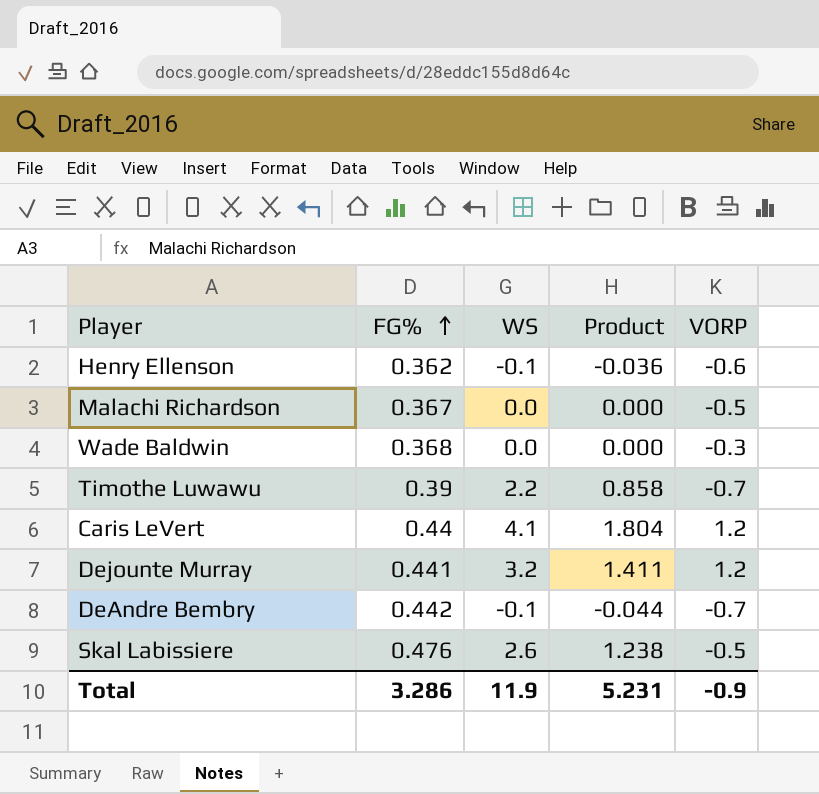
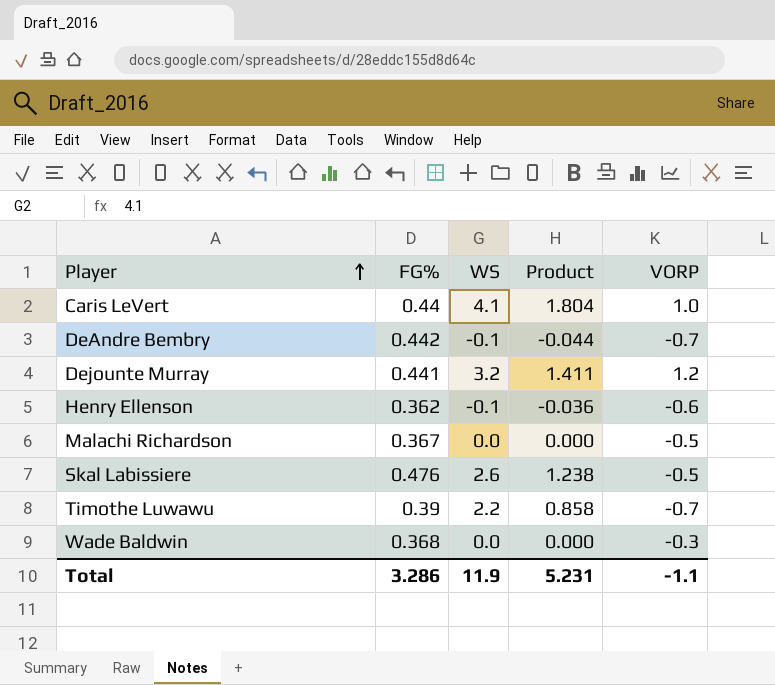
row order: FG% ascending -> Player ascending
Caris LeVert | VORP: 1.2 -> 1.0
Total | VORP: -0.9 -> -1.1

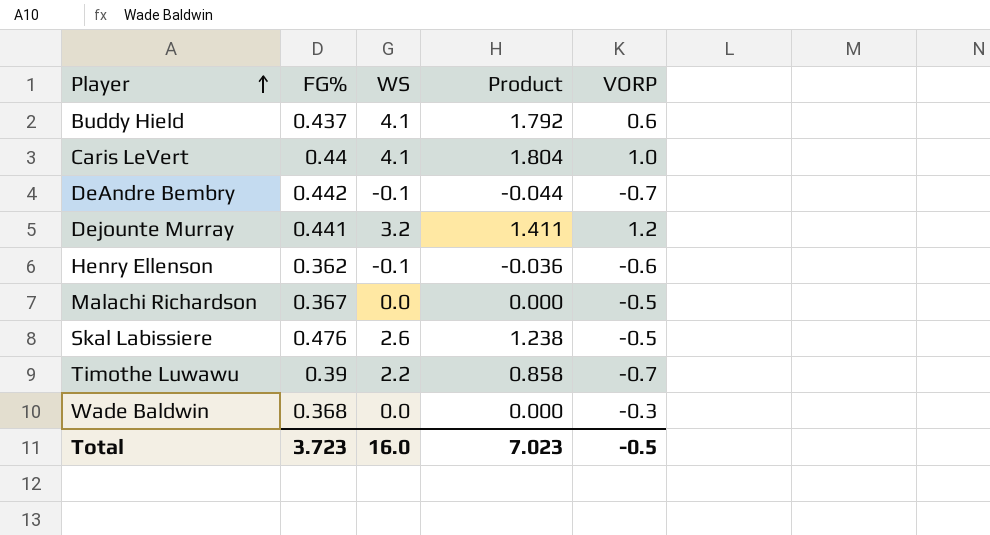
row Buddy Hield: none -> 0.437 | 4.1 | 1.792 | 0.6
Total | FG%: 3.286 -> 3.723
Total | WS: 11.9 -> 16.0
Total | Product: 5.231 -> 7.023
Total | VORP: -1.1 -> -0.5

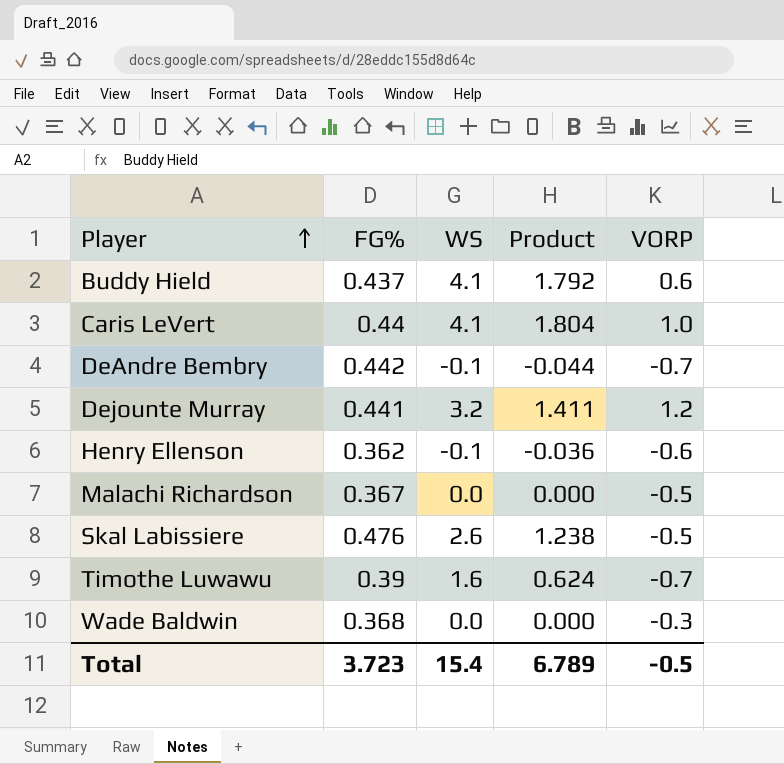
Timothe Luwawu | WS: 2.2 -> 1.6
Timothe Luwawu | Product: 0.858 -> 0.624
Total | WS: 16.0 -> 15.4
Total | Product: 7.023 -> 6.789

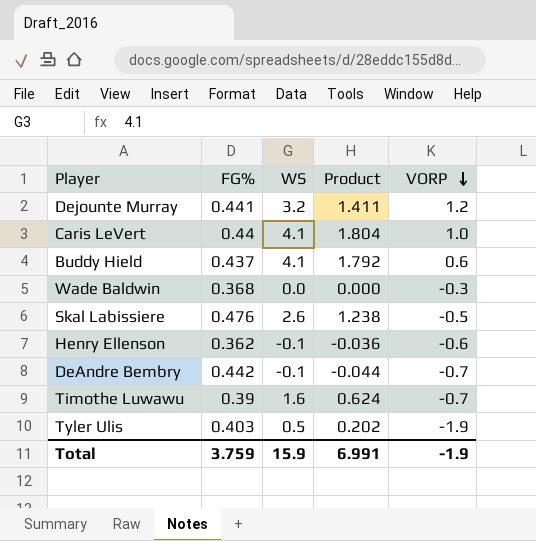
row order: Player ascending -> VORP descending
row Malachi Richardson: 0.367 | 0.0 | 0.000 | -0.5 -> none
row Tyler Ulis: none -> 0.403 | 0.5 | 0.202 | -1.9
Total | FG%: 3.723 -> 3.759
Total | WS: 15.4 -> 15.9
Total | Product: 6.789 -> 6.991
Total | VORP: -0.5 -> -1.9

